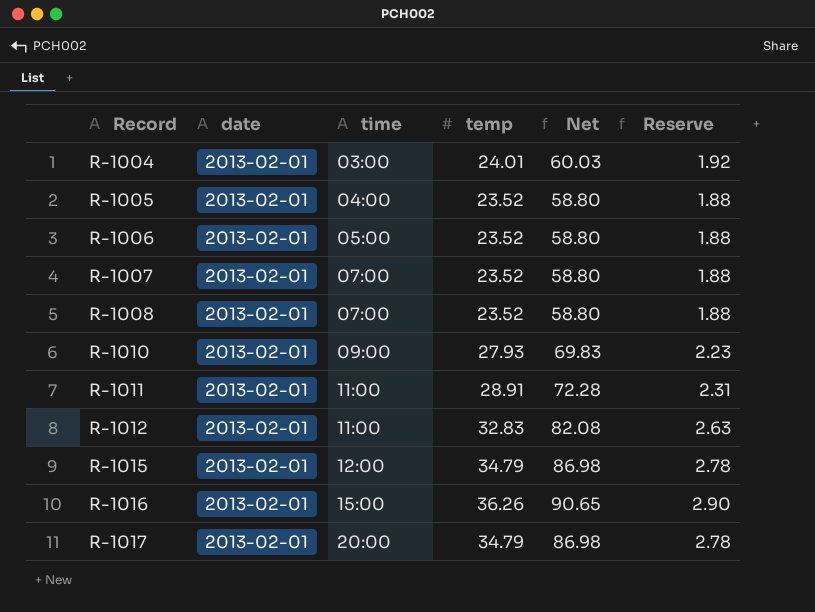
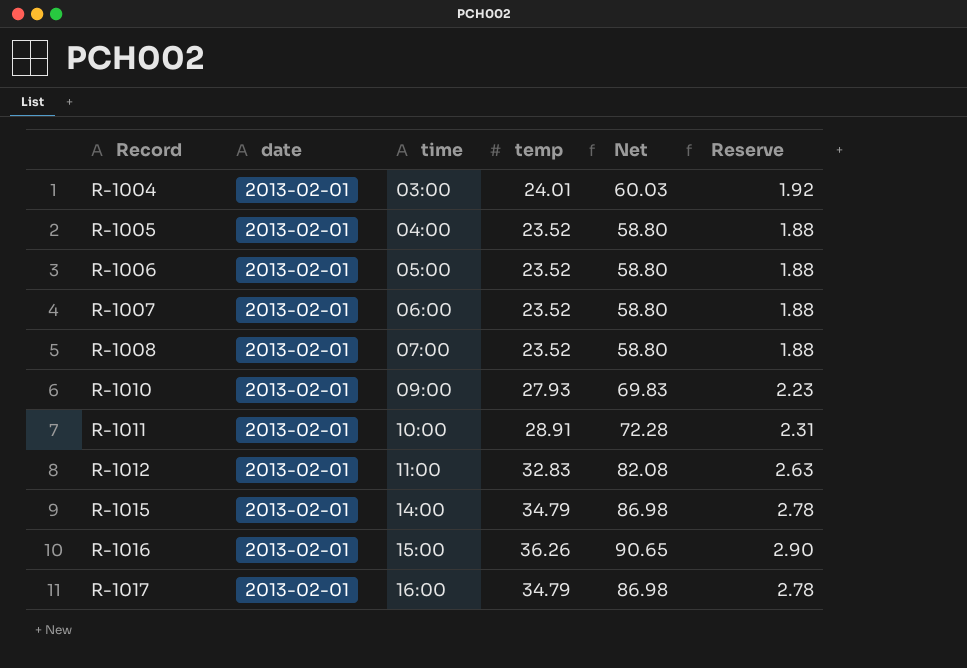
R-1007 | time: 07:00 -> 06:00
R-1011 | time: 11:00 -> 10:00
R-1015 | time: 12:00 -> 14:00
R-1017 | time: 20:00 -> 16:00

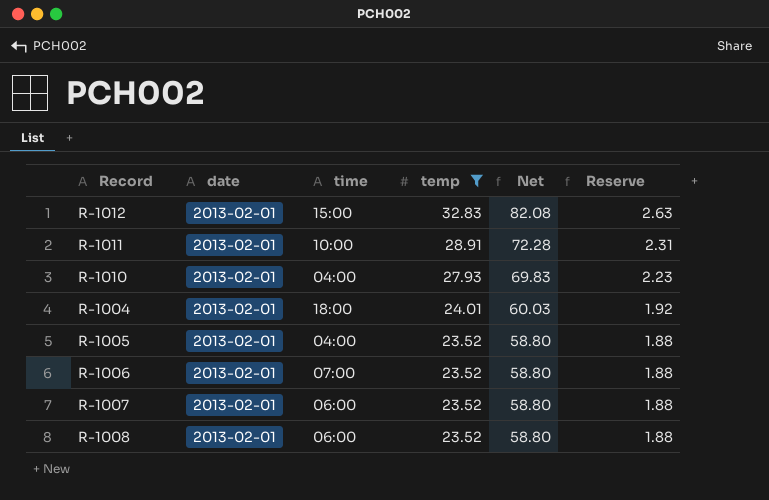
filter: none -> temp <= 32.83
row order: Record ascending -> temp descending
R-1012 | time: 11:00 -> 15:00
R-1010 | time: 09:00 -> 04:00
R-1004 | time: 03:00 -> 18:00
R-1006 | time: 05:00 -> 07:00
R-1008 | time: 07:00 -> 06:00

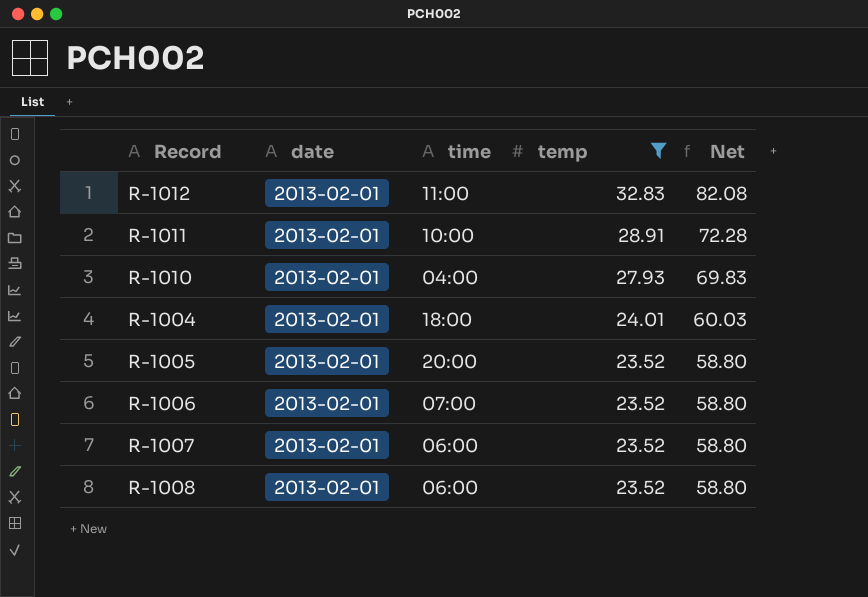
column Reserve | formula: [temp] * 0.08 -> none
R-1012 | time: 15:00 -> 11:00
R-1005 | time: 04:00 -> 20:00

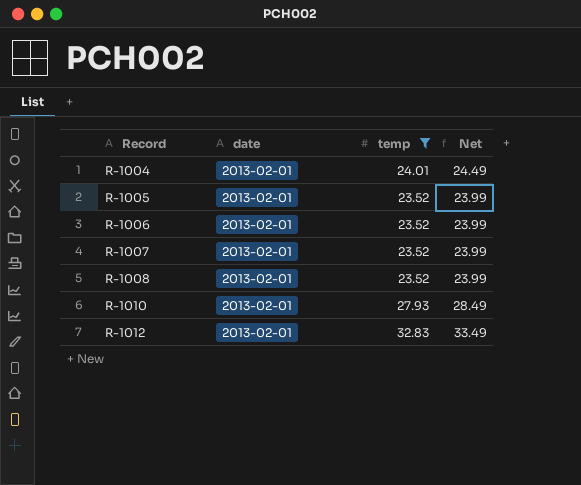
row order: temp descending -> Record ascending
column time | position: 3 -> none
column Net | formula: [temp] * 2.5 -> [temp] * 1.02
row R-1011: 2013-02-01 | 10:00 | 28.91 | 72.28 -> none

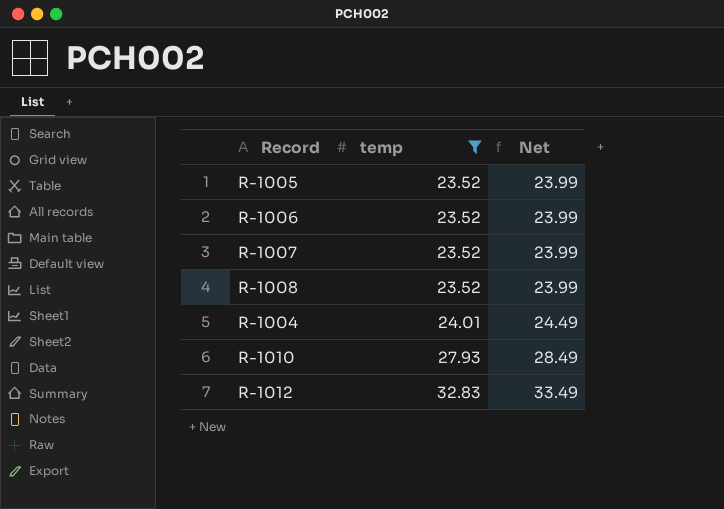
row order: Record ascending -> temp ascending
column date | position: 2 -> none

